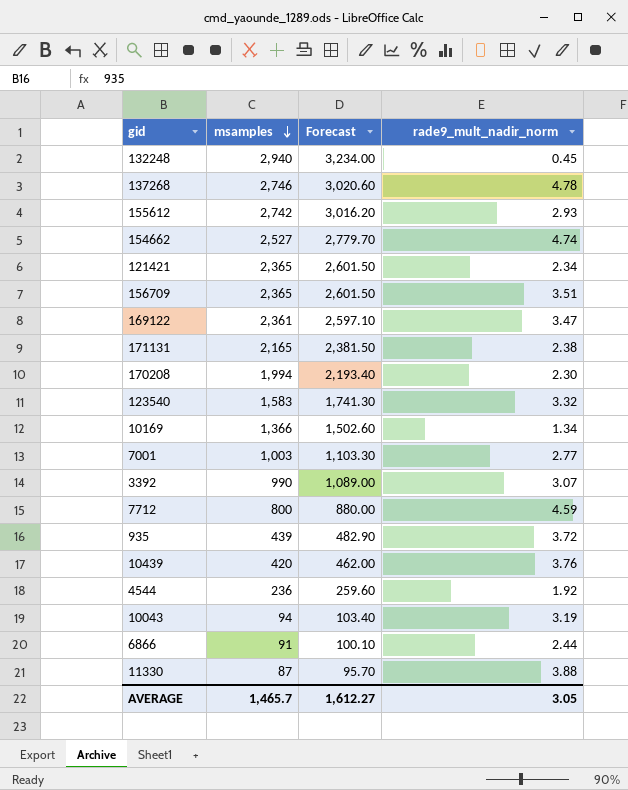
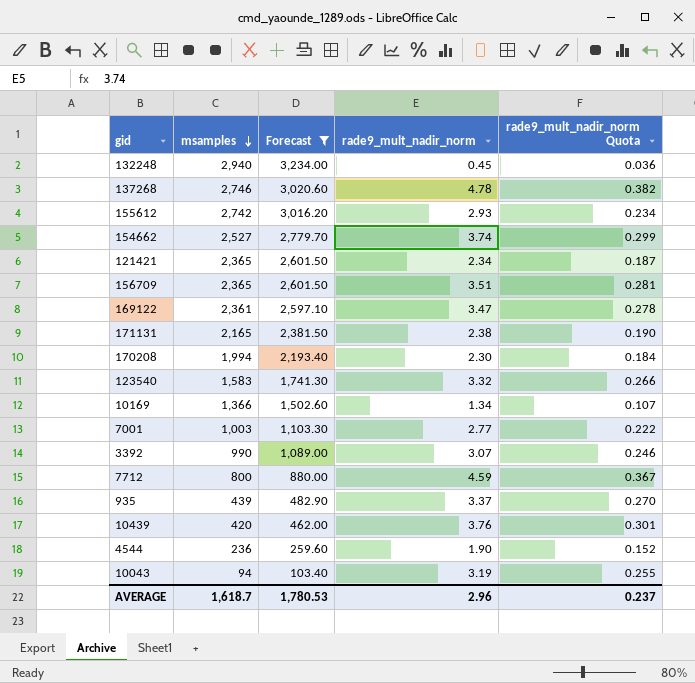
filter: none -> Forecast >= 103.40
column rade9_mult_nadir_norm Quota | formula: none -> [rade9_mult_nadir_norm] * 0.08
154662 | rade9_mult_nadir_norm: 4.74 -> 3.74
935 | rade9_mult_nadir_norm: 3.72 -> 3.37
4544 | rade9_mult_nadir_norm: 1.92 -> 1.90
AVERAGE | msamples: 1,465.7 -> 1,618.7
AVERAGE | Forecast: 1,612.27 -> 1,780.53
AVERAGE | rade9_mult_nadir_norm: 3.05 -> 2.96

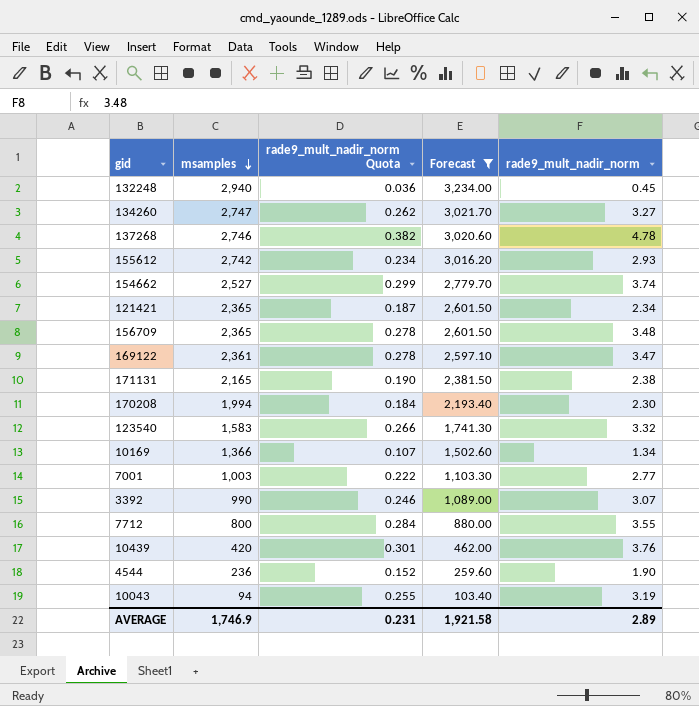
column rade9_mult_nadir_norm Quota | position: 5 -> 3
row 935: 439 | 482.90 | 3.37 | 0.270 -> none
row 134260: none -> 2,747 | 0.262 | 3,021.70 | 3.27
156709 | rade9_mult_nadir_norm Quota: 0.281 -> 0.278
156709 | rade9_mult_nadir_norm: 3.51 -> 3.48
7712 | rade9_mult_nadir_norm Quota: 0.367 -> 0.284
7712 | rade9_mult_nadir_norm: 4.59 -> 3.55
AVERAGE | msamples: 1,618.7 -> 1,746.9
AVERAGE | rade9_mult_nadir_norm Quota: 0.237 -> 0.231
AVERAGE | Forecast: 1,780.53 -> 1,921.58
AVERAGE | rade9_mult_nadir_norm: 2.96 -> 2.89

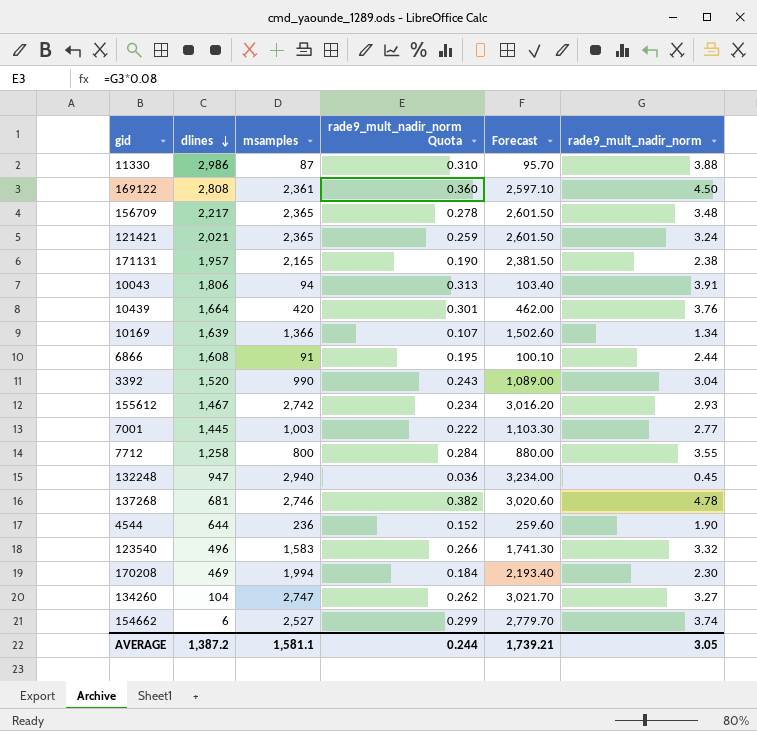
filter: Forecast >= 103.40 -> none
row order: msamples descending -> dlines descending
column dlines | position: none -> 2
169122 | rade9_mult_nadir_norm Quota: 0.278 -> 0.360
169122 | rade9_mult_nadir_norm: 3.47 -> 4.50
121421 | rade9_mult_nadir_norm Quota: 0.187 -> 0.259
121421 | rade9_mult_nadir_norm: 2.34 -> 3.24
10043 | rade9_mult_nadir_norm Quota: 0.255 -> 0.313
10043 | rade9_mult_nadir_norm: 3.19 -> 3.91
3392 | rade9_mult_nadir_norm Quota: 0.246 -> 0.243
3392 | rade9_mult_nadir_norm: 3.07 -> 3.04
AVERAGE | msamples: 1,746.9 -> 1,581.1
AVERAGE | rade9_mult_nadir_norm Quota: 0.231 -> 0.244
AVERAGE | Forecast: 1,921.58 -> 1,739.21
AVERAGE | rade9_mult_nadir_norm: 2.89 -> 3.05

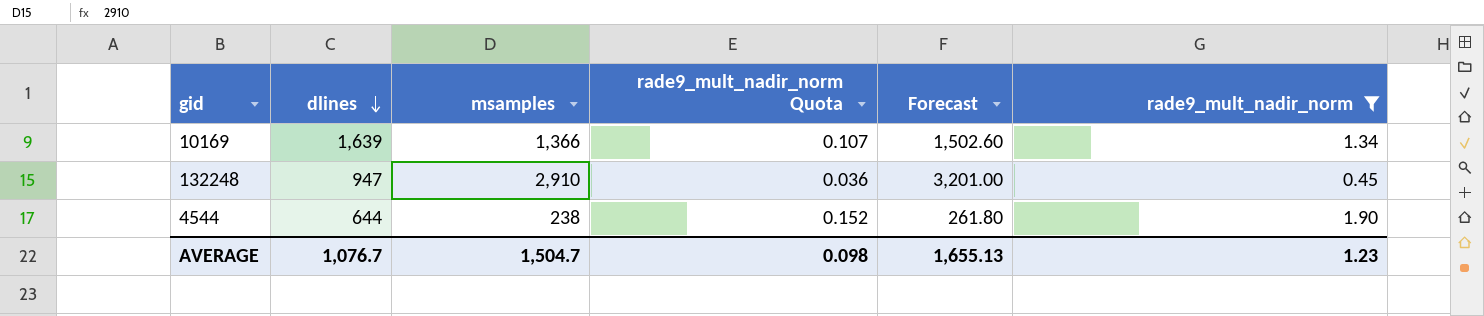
filter: none -> rade9_mult_nadir_norm <= 1.90
132248 | msamples: 2,940 -> 2,910
132248 | Forecast: 3,234.00 -> 3,201.00
4544 | msamples: 236 -> 238
4544 | Forecast: 259.60 -> 261.80
AVERAGE | dlines: 1,387.2 -> 1,076.7
AVERAGE | msamples: 1,581.1 -> 1,504.7
AVERAGE | rade9_mult_nadir_norm Quota: 0.244 -> 0.098
AVERAGE | Forecast: 1,739.21 -> 1,655.13
AVERAGE | rade9_mult_nadir_norm: 3.05 -> 1.23

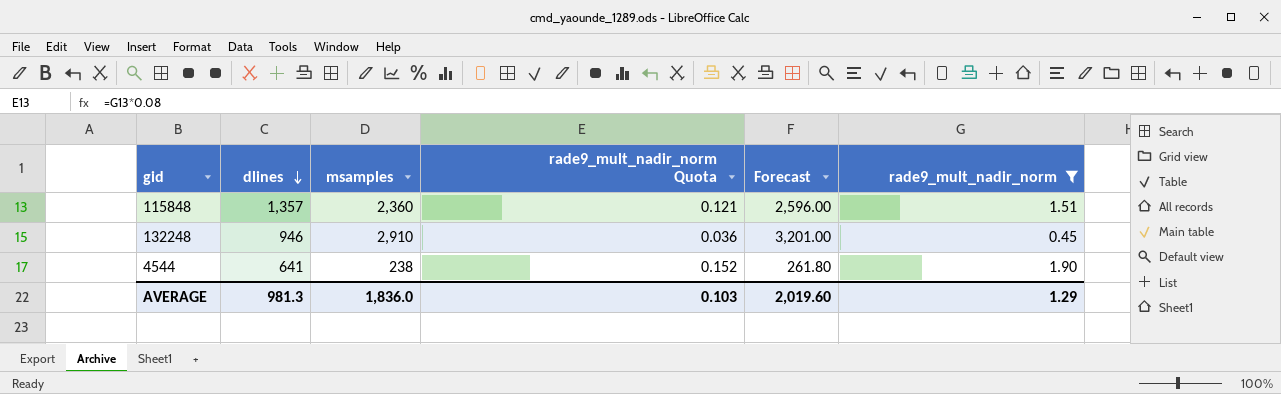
row 10169: 1,639 | 1,366 | 0.107 | 1,502.60 | 1.34 -> none
row 115848: none -> 1,357 | 2,360 | 0.121 | 2,596.00 | 1.51
132248 | dlines: 947 -> 946
4544 | dlines: 644 -> 641
AVERAGE | dlines: 1,076.7 -> 981.3
AVERAGE | msamples: 1,504.7 -> 1,836.0
AVERAGE | rade9_mult_nadir_norm Quota: 0.098 -> 0.103
AVERAGE | Forecast: 1,655.13 -> 2,019.60
AVERAGE | rade9_mult_nadir_norm: 1.23 -> 1.29

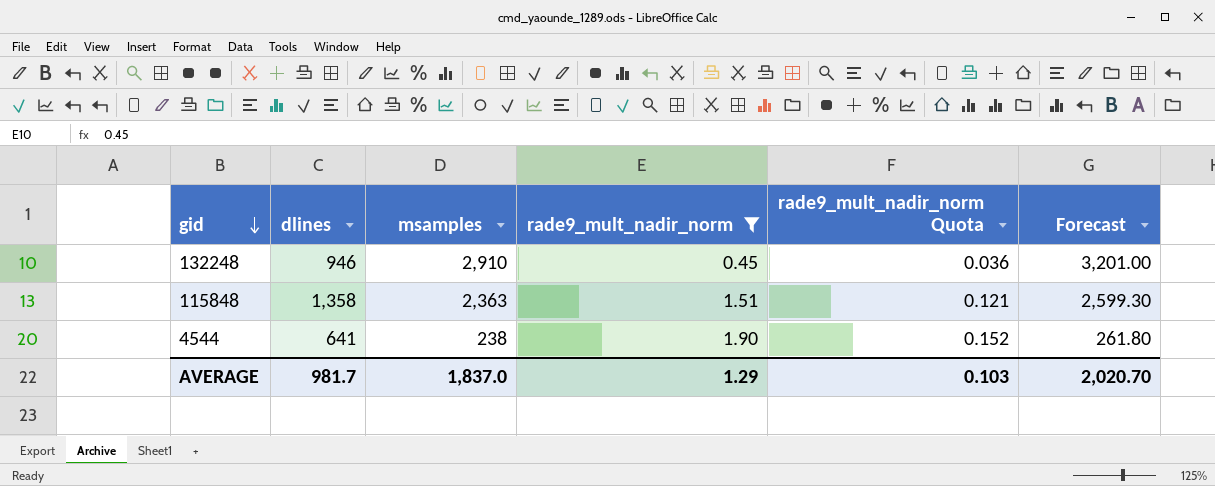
row order: dlines descending -> gid descending
column rade9_mult_nadir_norm | position: 6 -> 4
115848 | dlines: 1,357 -> 1,358
115848 | msamples: 2,360 -> 2,363
115848 | Forecast: 2,596.00 -> 2,599.30
AVERAGE | dlines: 981.3 -> 981.7
AVERAGE | msamples: 1,836.0 -> 1,837.0
AVERAGE | Forecast: 2,019.60 -> 2,020.70

